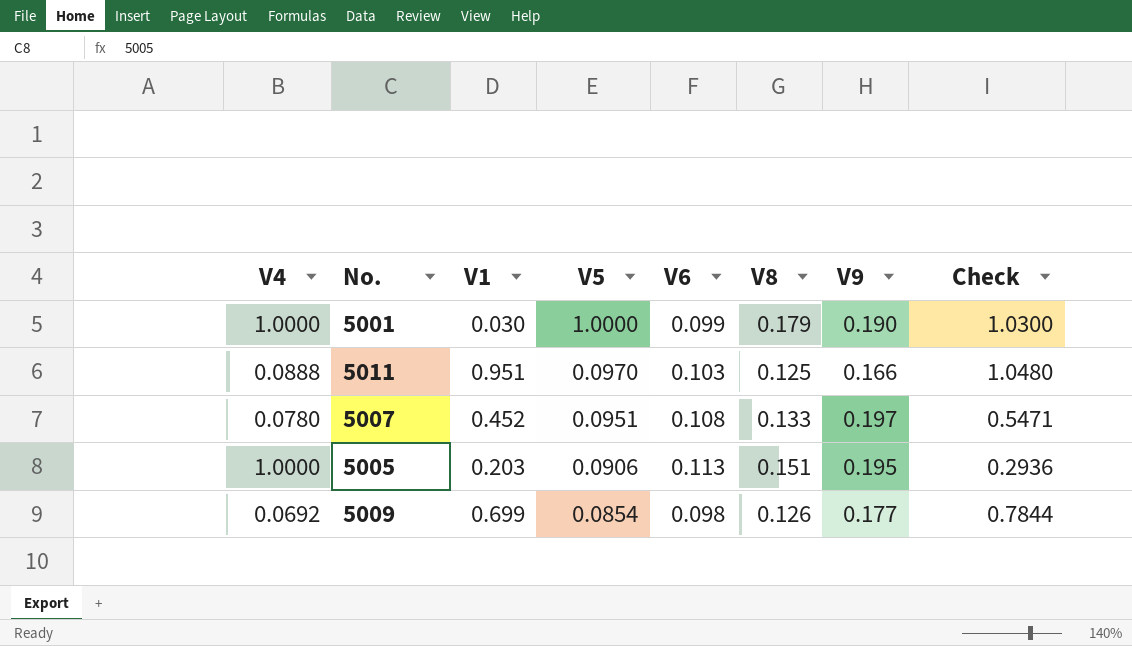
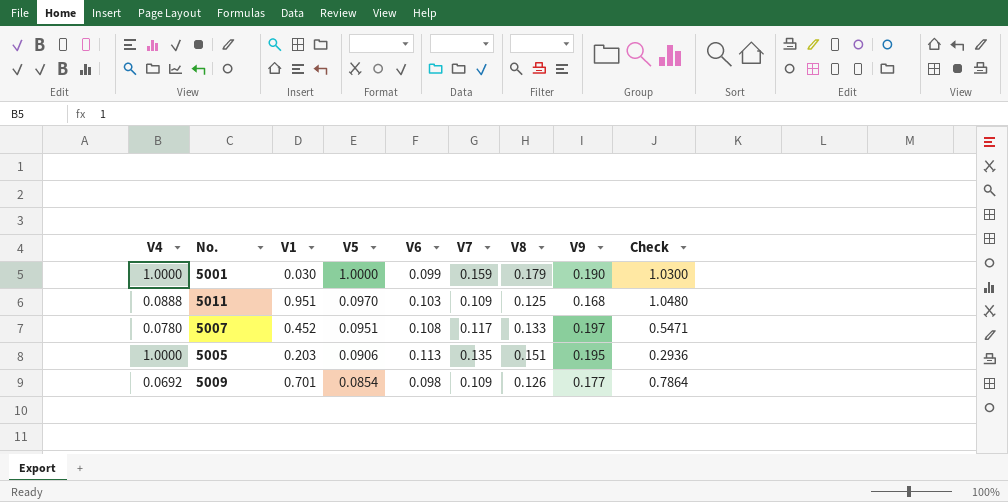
column V7 | position: none -> 6
5011 | V9: 0.166 -> 0.168
5009 | V1: 0.699 -> 0.701
5009 | Check: 0.7844 -> 0.7864

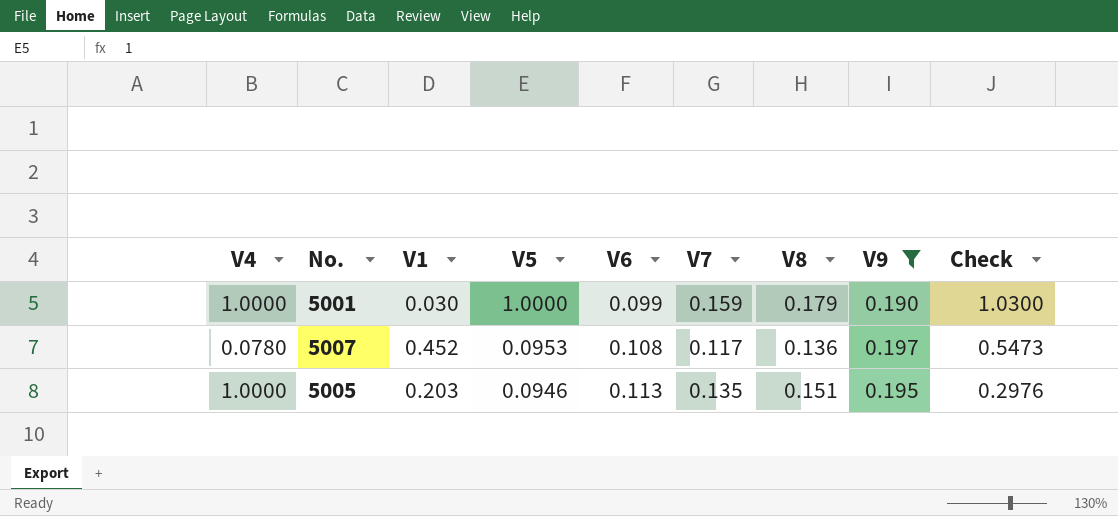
filter: none -> V9 >= 0.190
5007 | V5: 0.0951 -> 0.0953
5007 | V8: 0.133 -> 0.136
5007 | Check: 0.5471 -> 0.5473
5005 | V5: 0.0906 -> 0.0946
5005 | Check: 0.2936 -> 0.2976

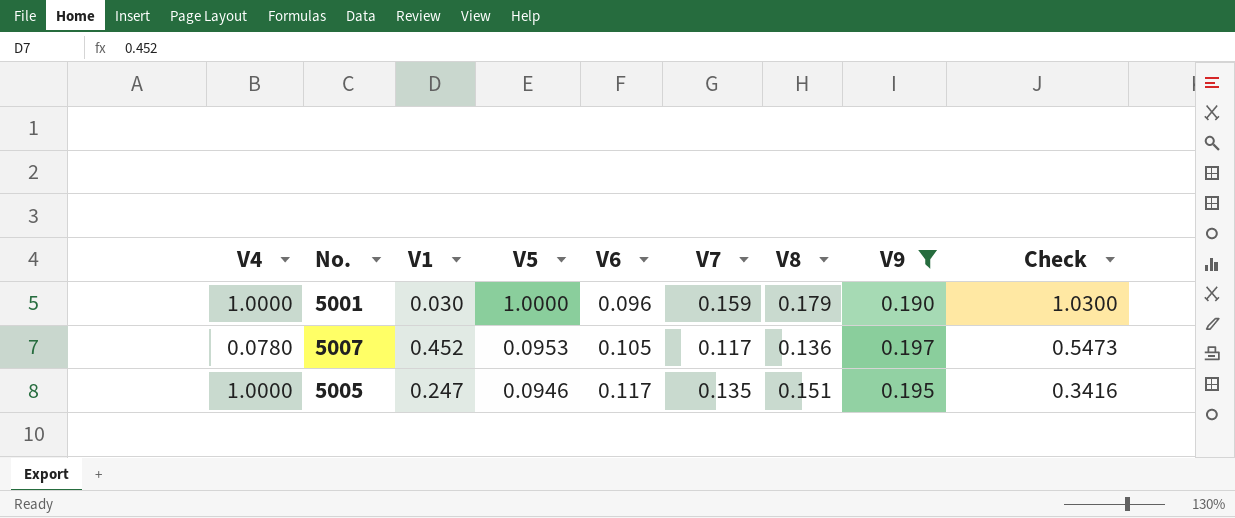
5001 | V6: 0.099 -> 0.096
5007 | V6: 0.108 -> 0.105
5005 | V1: 0.203 -> 0.247
5005 | V6: 0.113 -> 0.117
5005 | Check: 0.2976 -> 0.3416

